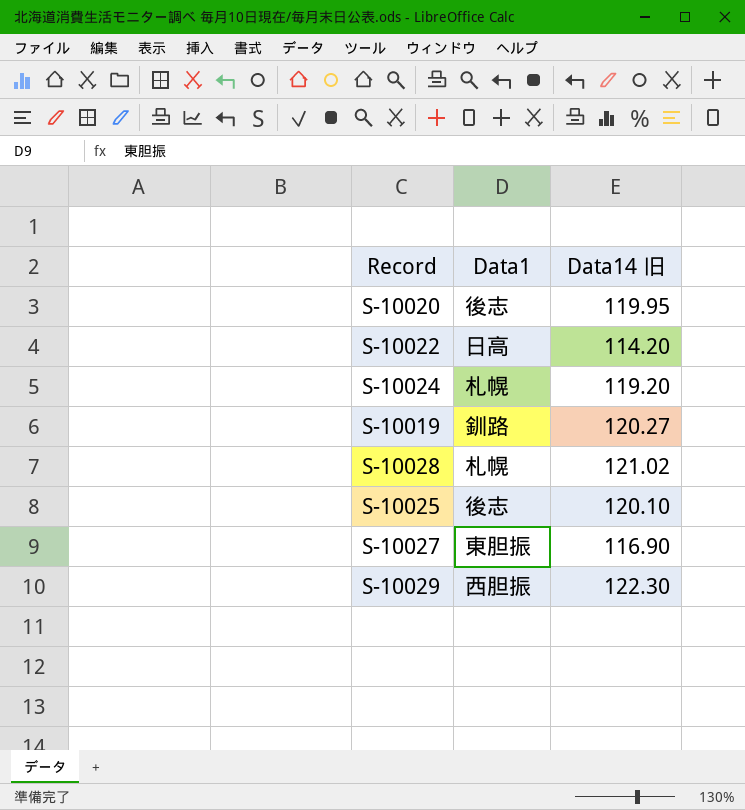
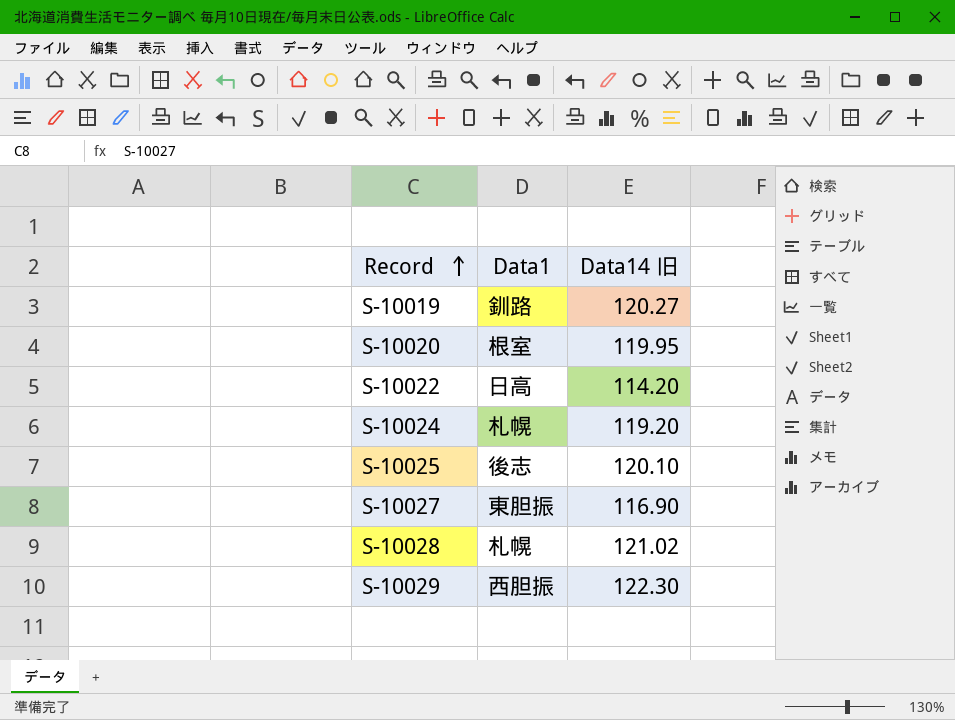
row order: none -> Record ascending
S-10020 | Data1: 後志 -> 根室

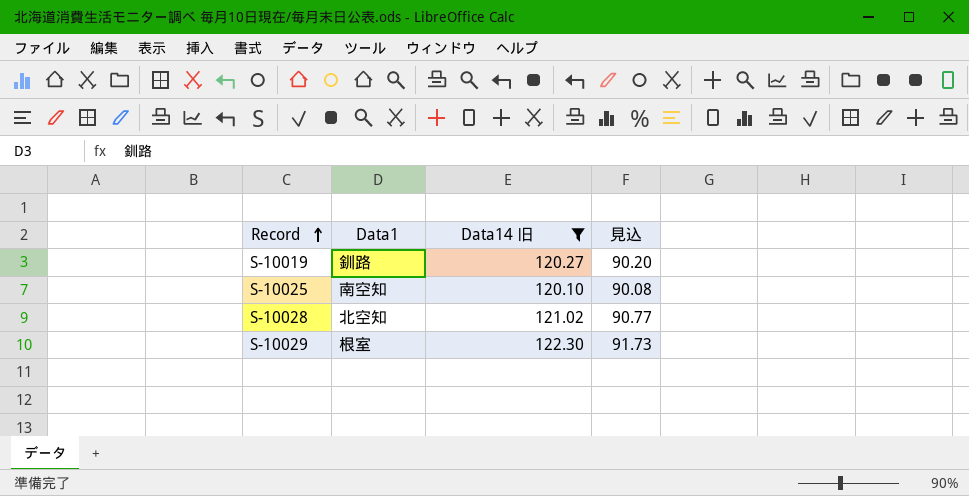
filter: none -> Data14 旧 >= 120.10
column 見込 | formula: none -> [Data14 旧] * 0.75
S-10025 | Data1: 後志 -> 南空知
S-10028 | Data1: 札幌 -> 北空知
S-10029 | Data1: 西胆振 -> 根室

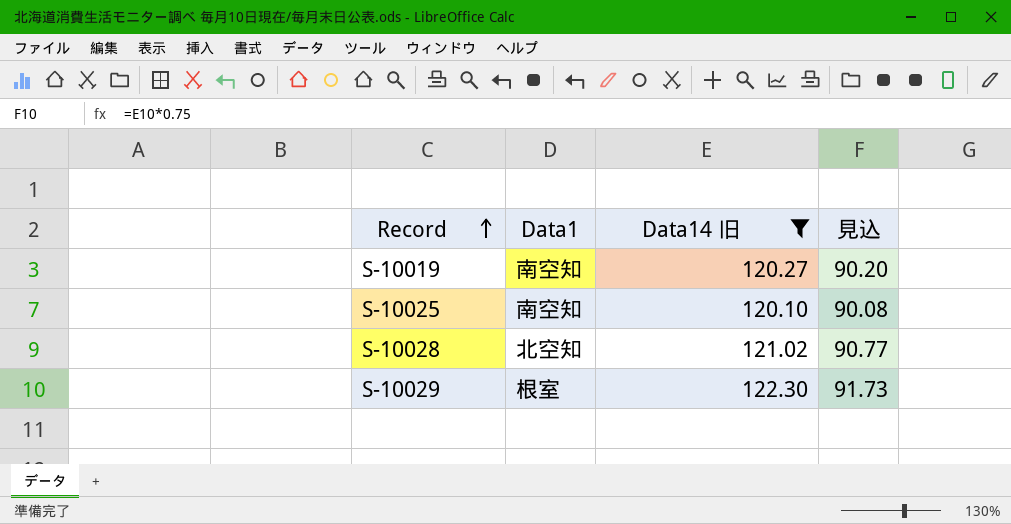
S-10019 | Data1: 釧路 -> 南空知

